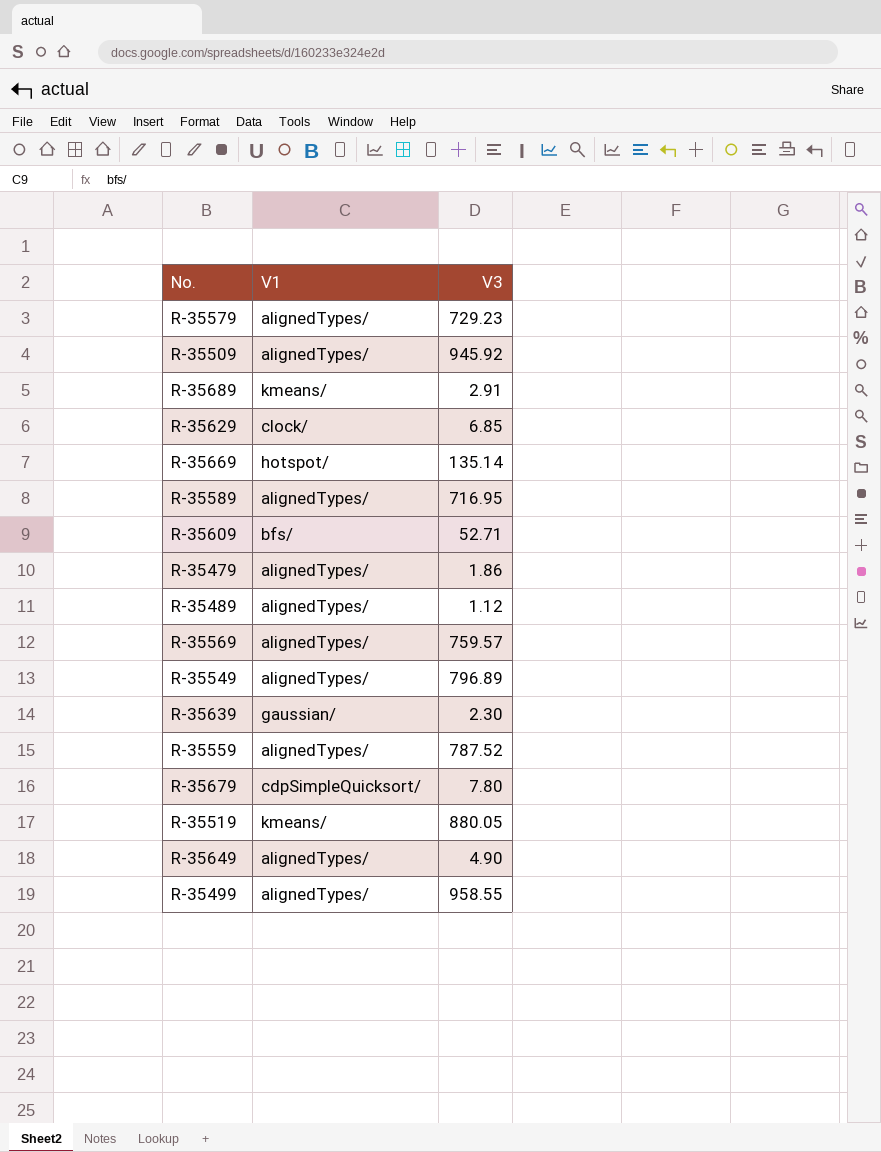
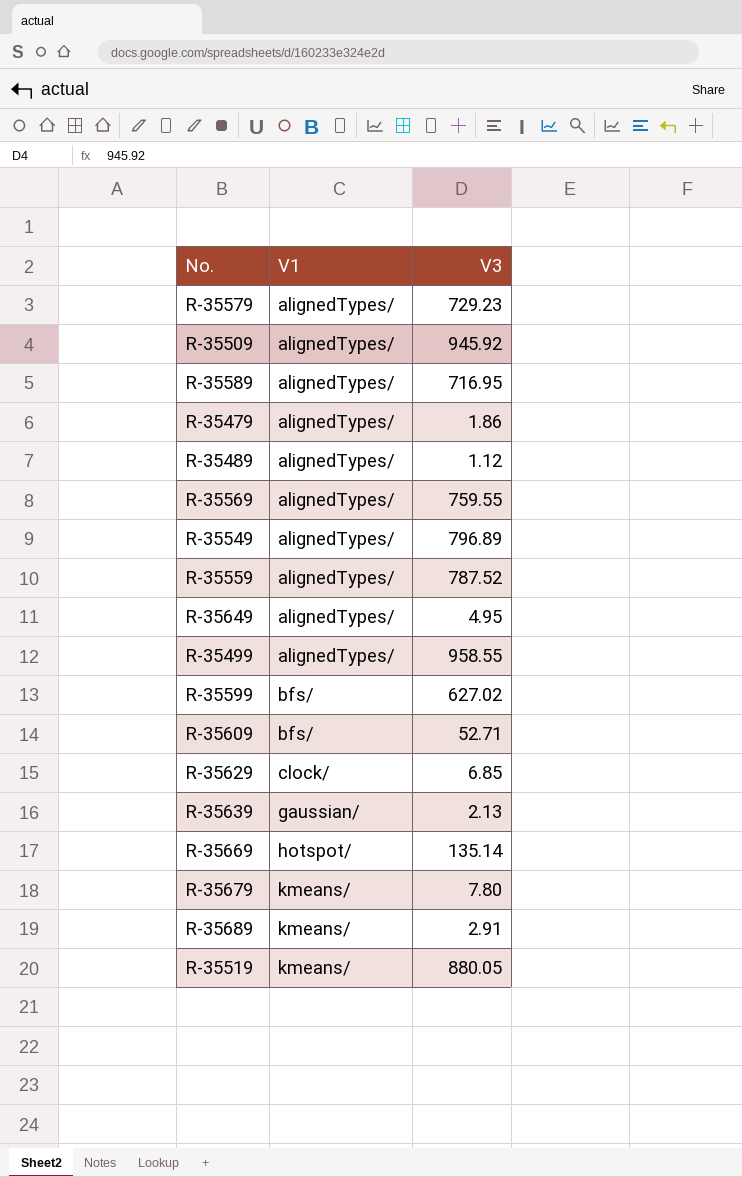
row order: none -> V1 ascending
R-35569 | V3: 759.57 -> 759.55
R-35649 | V3: 4.90 -> 4.95
row R-35599: none -> bfs/ | 627.02
R-35639 | V3: 2.30 -> 2.13
R-35679 | V1: cdpSimpleQuicksort/ -> kmeans/

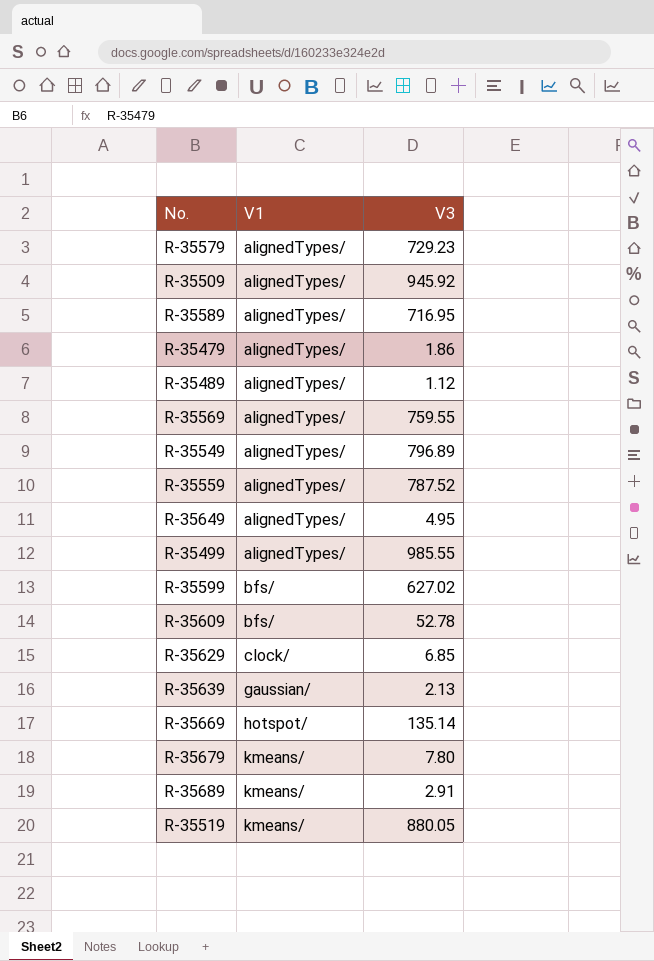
R-35499 | V3: 958.55 -> 985.55
R-35609 | V3: 52.71 -> 52.78

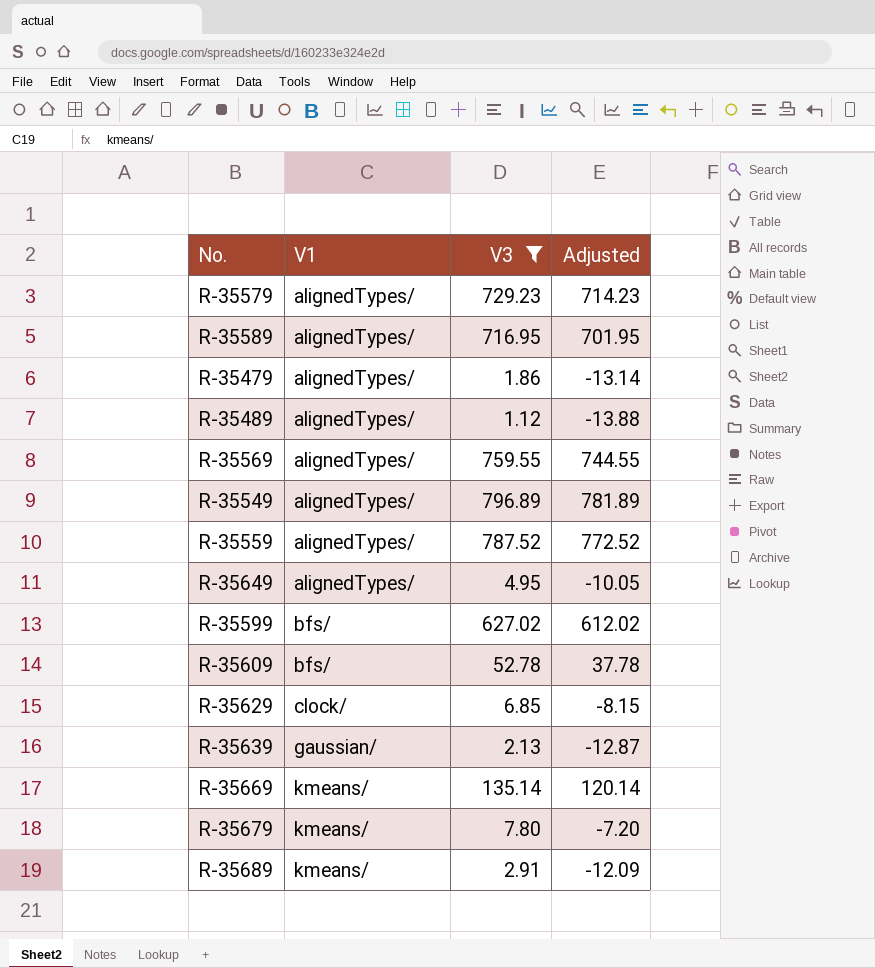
filter: none -> V3 <= 796.89
column Adjusted | formula: none -> [V3] - 15
R-35669 | V1: hotspot/ -> kmeans/

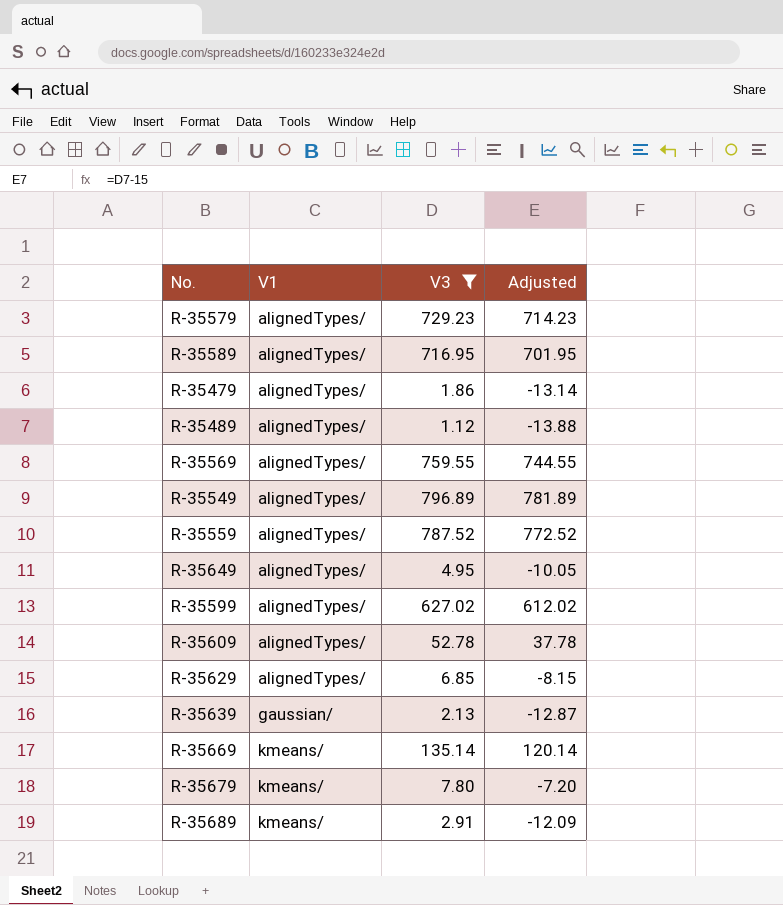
R-35599 | V1: bfs/ -> alignedTypes/
R-35609 | V1: bfs/ -> alignedTypes/
R-35629 | V1: clock/ -> alignedTypes/

